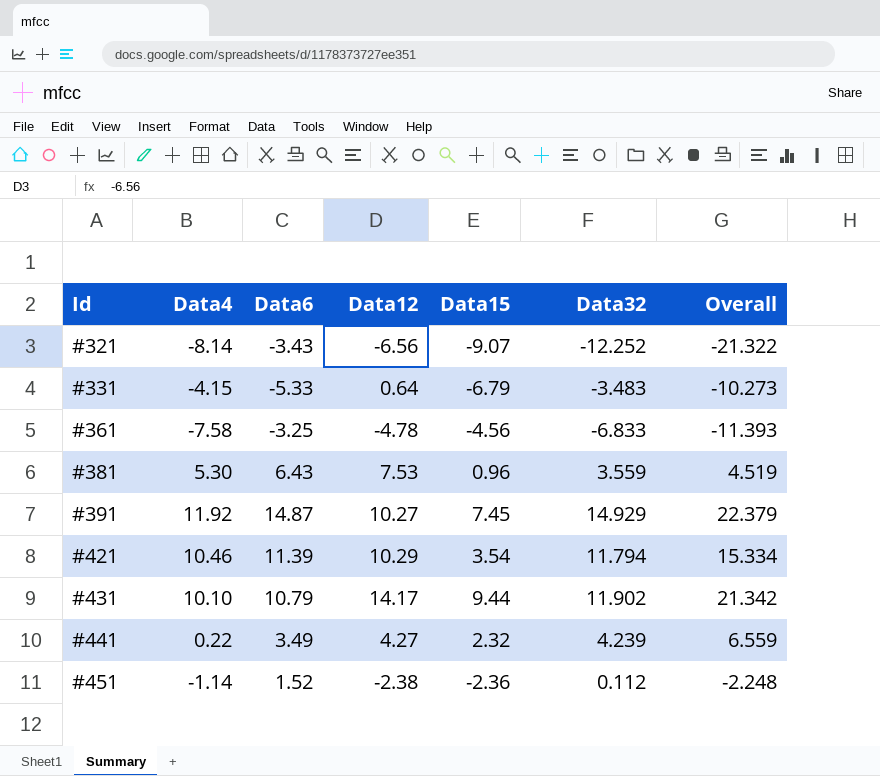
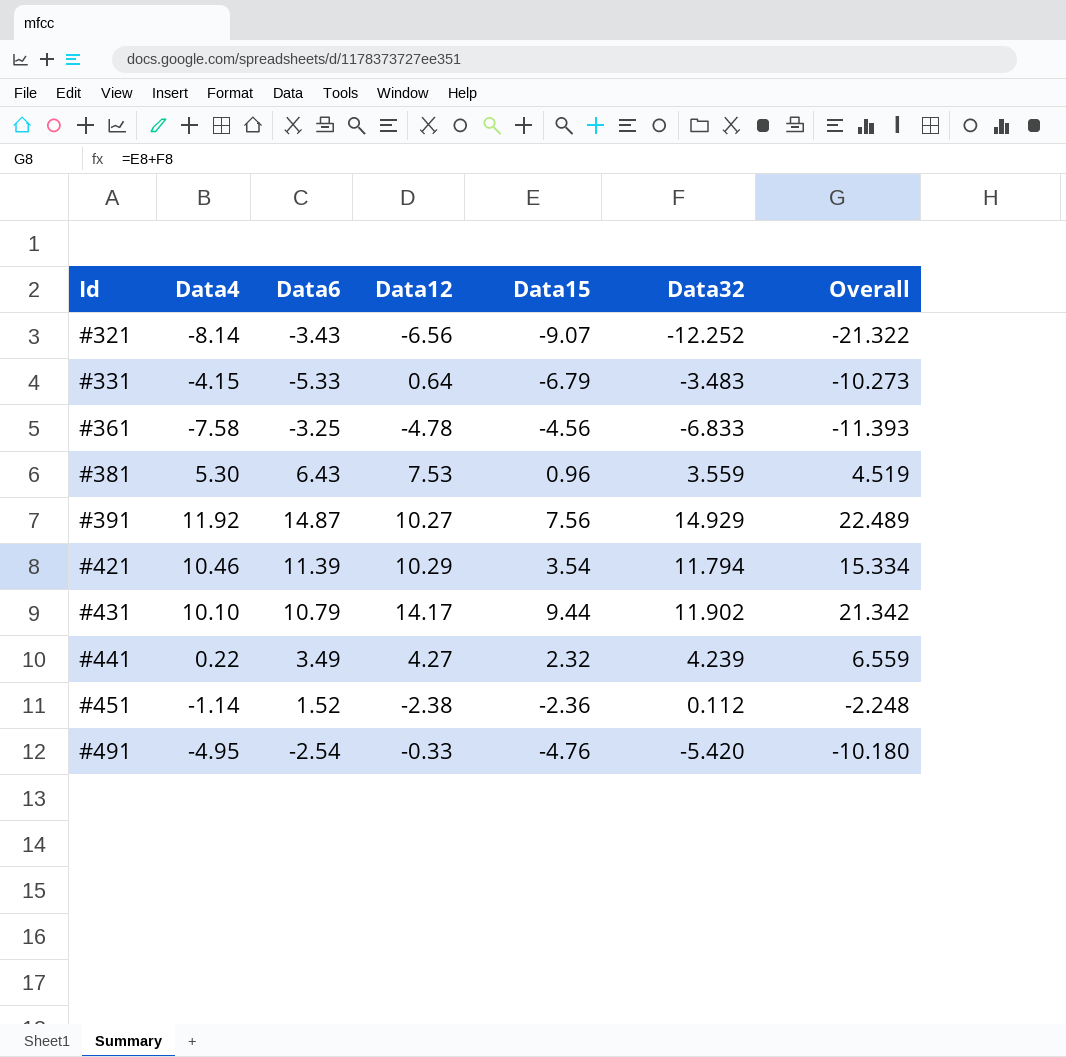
#391 | Data15: 7.45 -> 7.56
#391 | Overall: 22.379 -> 22.489
row #491: none -> -4.95 | -2.54 | -0.33 | -4.76 | -5.420 | -10.180

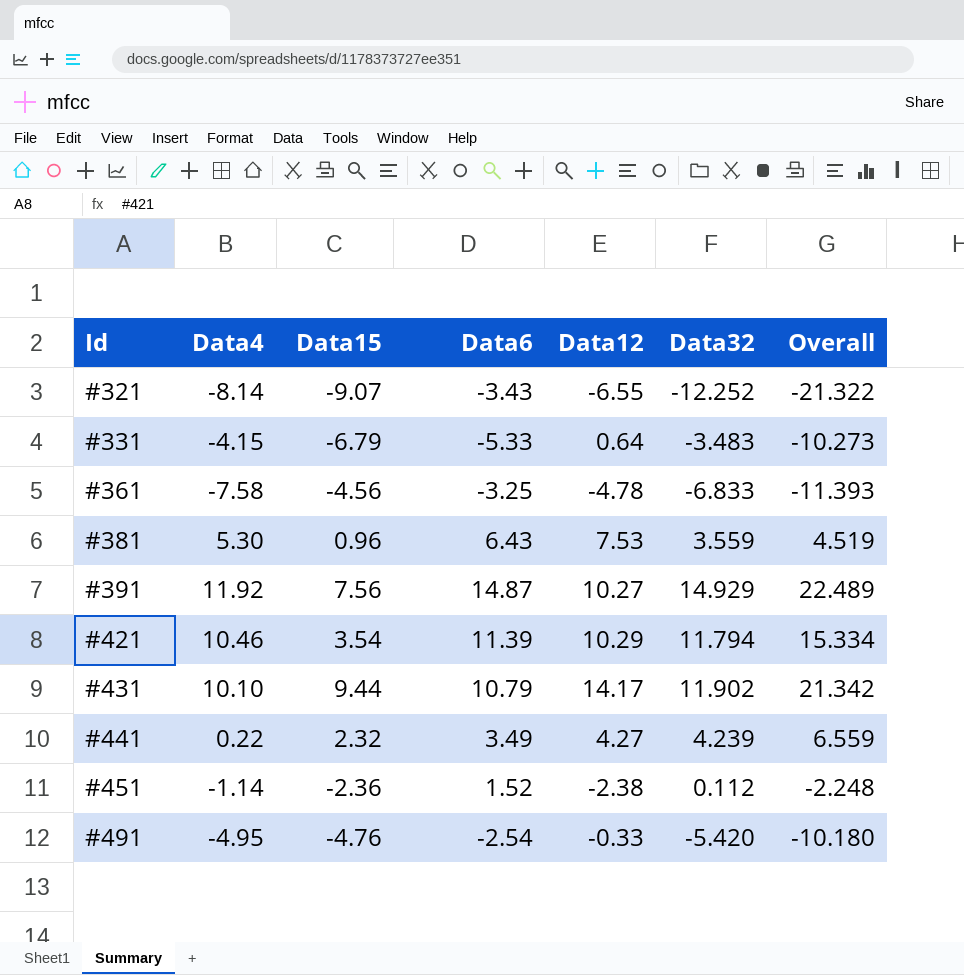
column Data15 | position: 5 -> 3
#321 | Data12: -6.56 -> -6.55

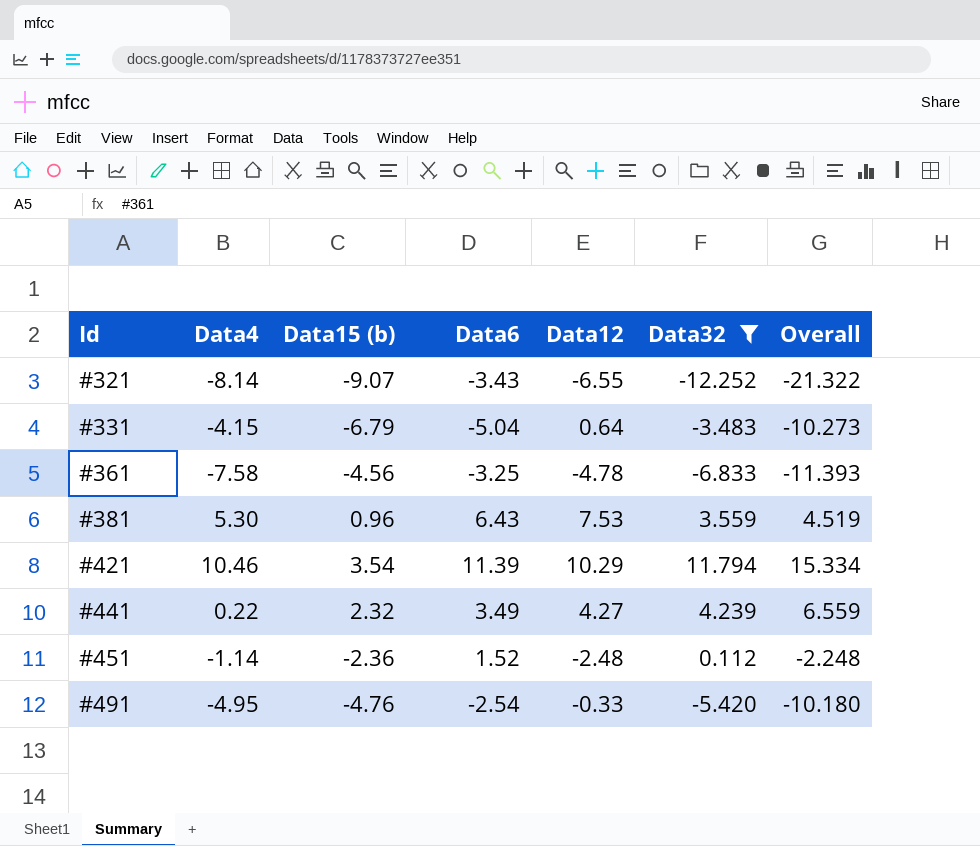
filter: none -> Data32 <= 11.794
column name: Data15 -> Data15 (b)
#331 | Data6: -5.33 -> -5.04
#451 | Data12: -2.38 -> -2.48

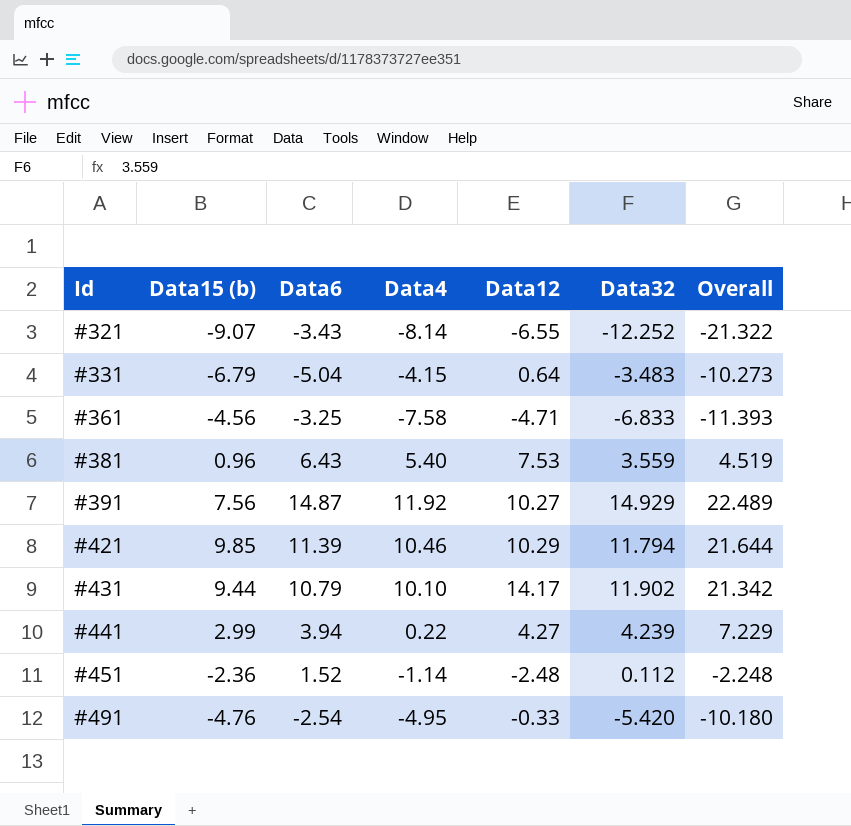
filter: Data32 <= 11.794 -> none
column Data4 | position: 2 -> 4
#361 | Data12: -4.78 -> -4.71
#381 | Data4: 5.30 -> 5.40
#421 | Data15 (b): 3.54 -> 9.85
#421 | Overall: 15.334 -> 21.644
#441 | Data15 (b): 2.32 -> 2.99
#441 | Data6: 3.49 -> 3.94
#441 | Overall: 6.559 -> 7.229

